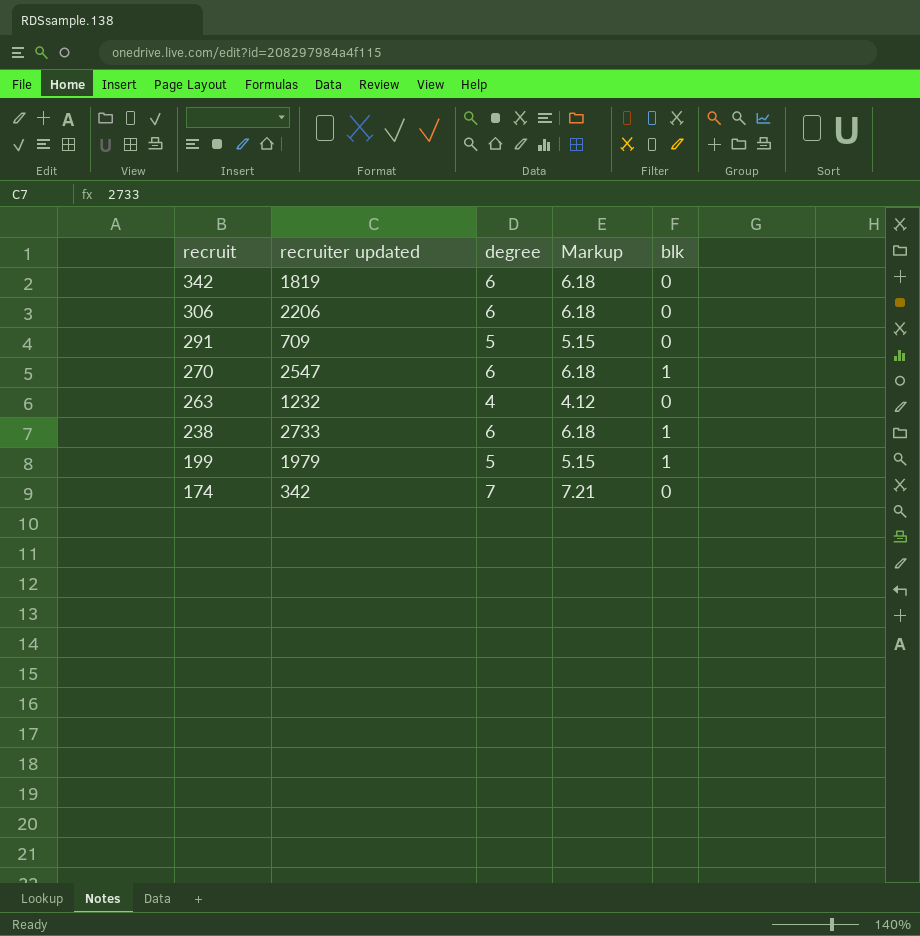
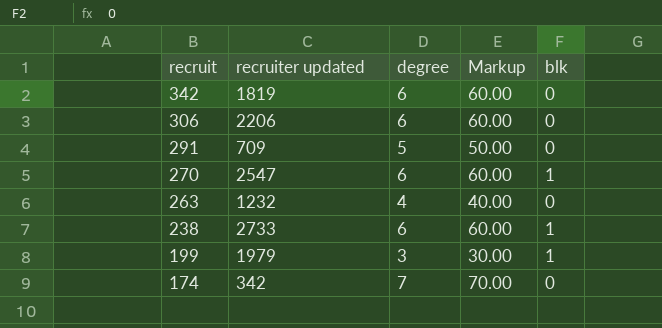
column Markup | formula: [degree] * 1.03 -> [degree] * 10
199 | degree: 5 -> 3

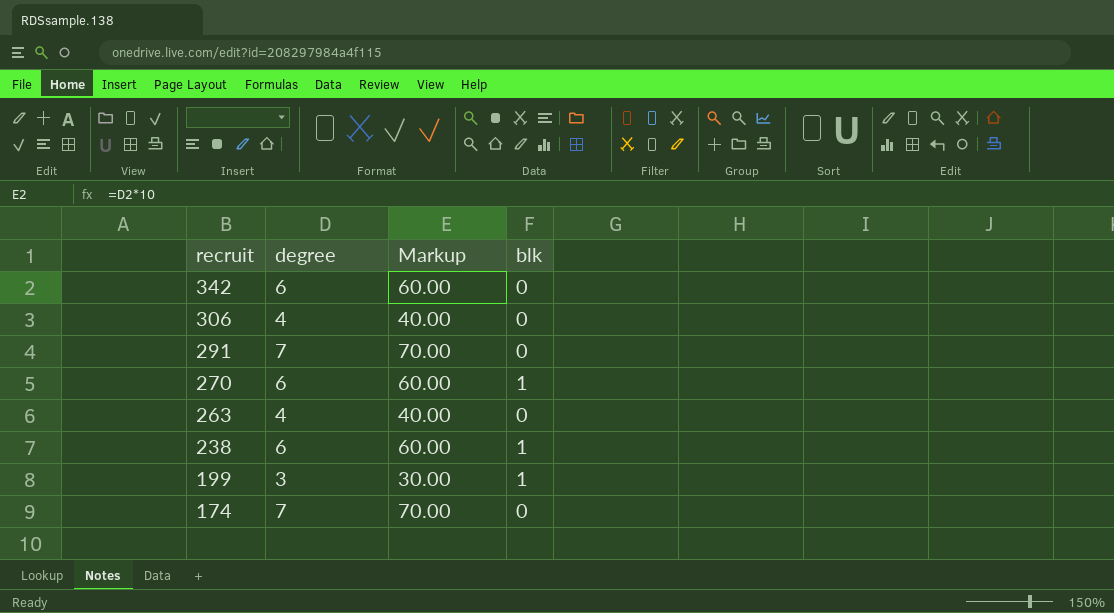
column recruiter updated | position: 2 -> none
306 | degree: 6 -> 4
306 | Markup: 60.00 -> 40.00
291 | degree: 5 -> 7
291 | Markup: 50.00 -> 70.00

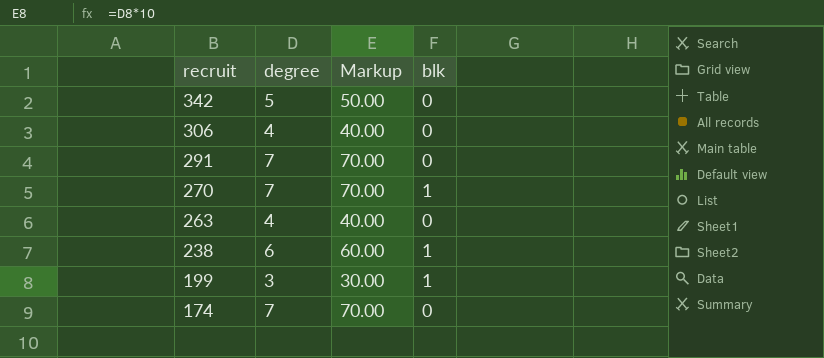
342 | degree: 6 -> 5
342 | Markup: 60.00 -> 50.00
270 | degree: 6 -> 7
270 | Markup: 60.00 -> 70.00

